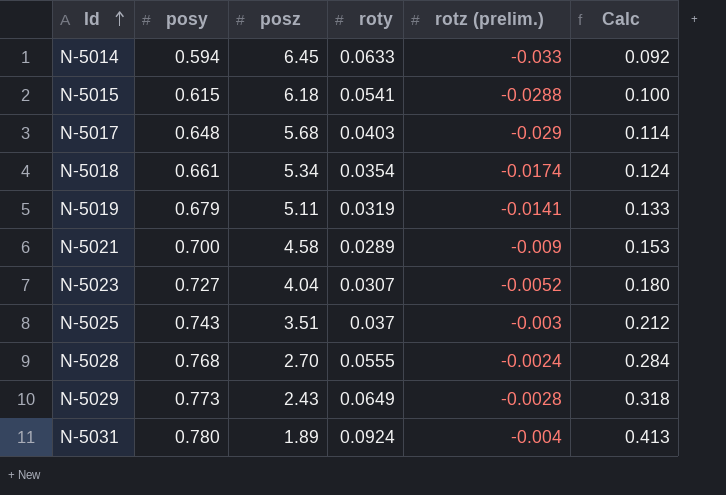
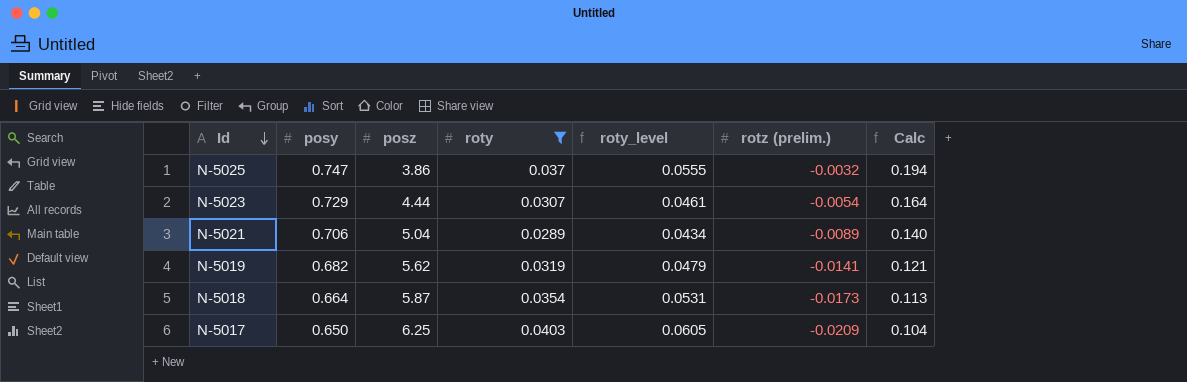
filter: none -> roty <= 0.0403
row order: Id ascending -> Id descending
column roty_level | formula: none -> [roty] * 1.5
N-5025 | posy: 0.743 -> 0.747
N-5025 | posz: 3.51 -> 3.86
N-5025 | rotz (prelim.): -0.003 -> -0.0032
N-5025 | Calc: 0.212 -> 0.194
N-5023 | posy: 0.727 -> 0.729
N-5023 | posz: 4.04 -> 4.44
N-5023 | rotz (prelim.): -0.0052 -> -0.0054
N-5023 | Calc: 0.180 -> 0.164
N-5021 | posy: 0.700 -> 0.706
N-5021 | posz: 4.58 -> 5.04
N-5021 | rotz (prelim.): -0.009 -> -0.0089
N-5021 | Calc: 0.153 -> 0.140
N-5019 | posy: 0.679 -> 0.682
N-5019 | posz: 5.11 -> 5.62
N-5019 | Calc: 0.133 -> 0.121
N-5018 | posy: 0.661 -> 0.664
N-5018 | posz: 5.34 -> 5.87
N-5018 | rotz (prelim.): -0.0174 -> -0.0173
N-5018 | Calc: 0.124 -> 0.113
N-5017 | posy: 0.648 -> 0.650
N-5017 | posz: 5.68 -> 6.25
N-5017 | rotz (prelim.): -0.029 -> -0.0209
N-5017 | Calc: 0.114 -> 0.104

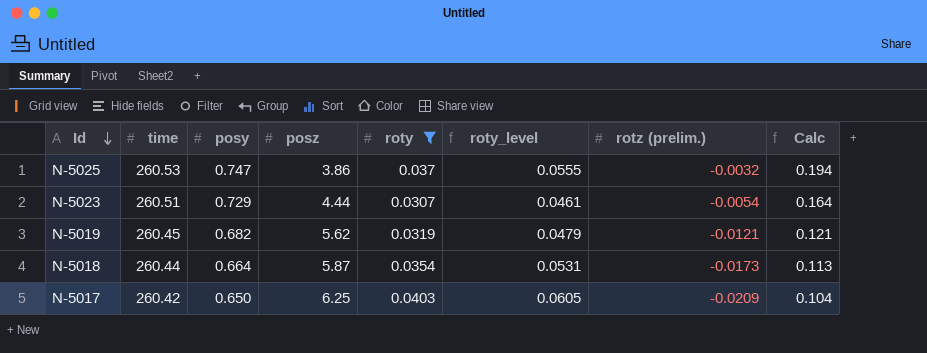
column time | position: none -> 2
row N-5021: 0.706 | 5.04 | 0.0289 | 0.0434 | -0.0089 | 0.140 -> none
N-5019 | rotz (prelim.): -0.0141 -> -0.0121

